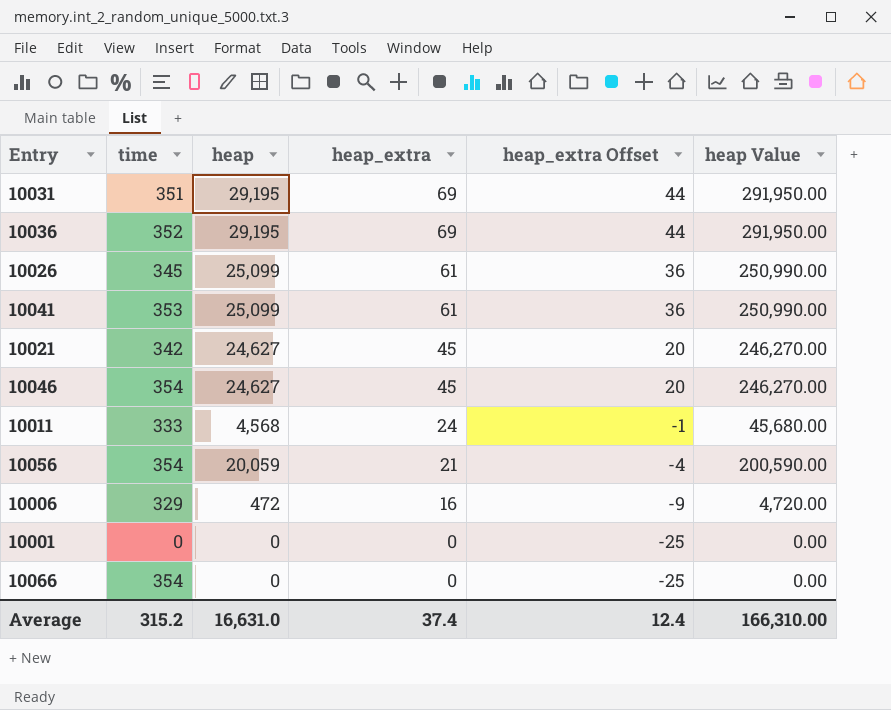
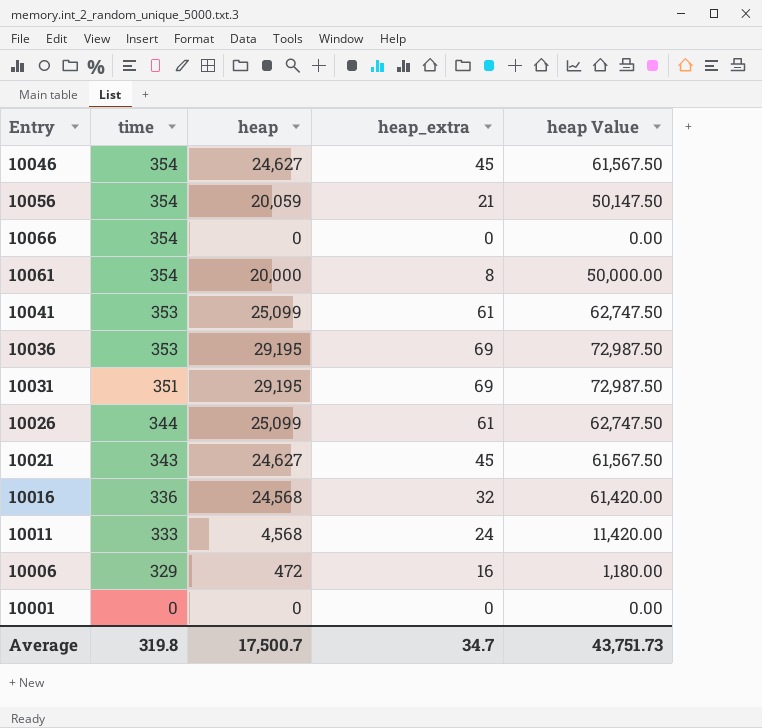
row order: heap_extra descending -> time descending
column heap_extra Offset | formula: [heap_extra] - 25 -> none
column heap Value | formula: [heap] * 10 -> [heap] * 2.5
row 10061: none -> 354 | 20,000 | 8 | 50,000.00
10036 | time: 352 -> 353
10026 | time: 345 -> 344
10021 | time: 342 -> 343
row 10016: none -> 336 | 24,568 | 32 | 61,420.00
Average | time: 315.2 -> 319.8
Average | heap: 16,631.0 -> 17,500.7
Average | heap_extra: 37.4 -> 34.7
Average | heap Value: 166,310.00 -> 43,751.73

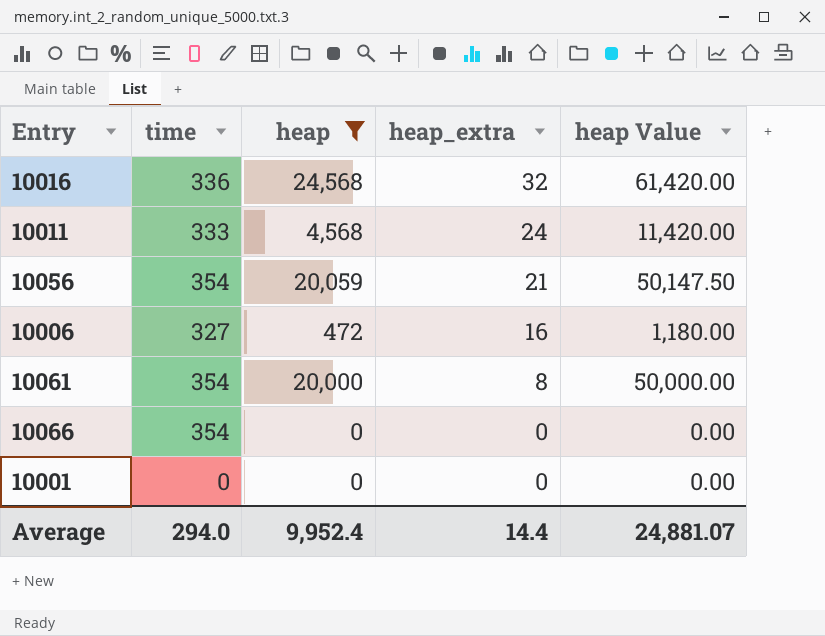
filter: none -> heap <= 24,568
row order: time descending -> heap_extra descending
10006 | time: 329 -> 327
Average | time: 319.8 -> 294.0
Average | heap: 17,500.7 -> 9,952.4
Average | heap_extra: 34.7 -> 14.4
Average | heap Value: 43,751.73 -> 24,881.07

